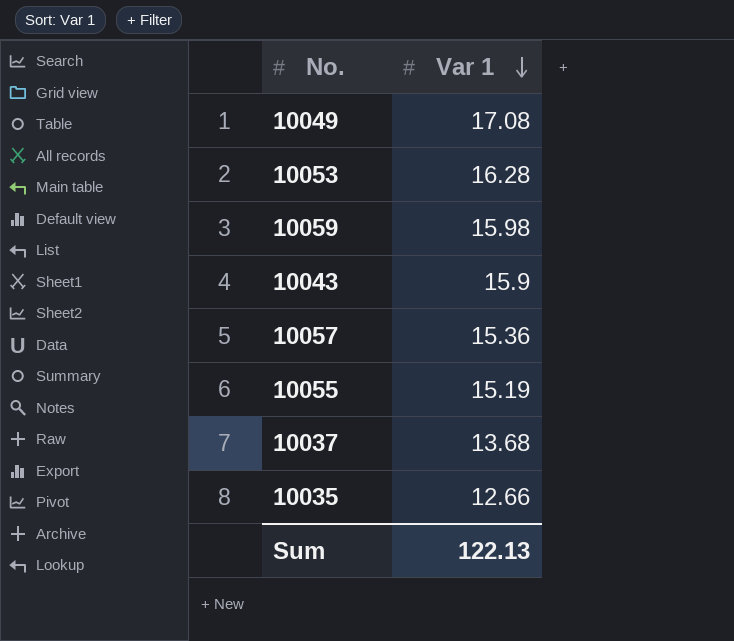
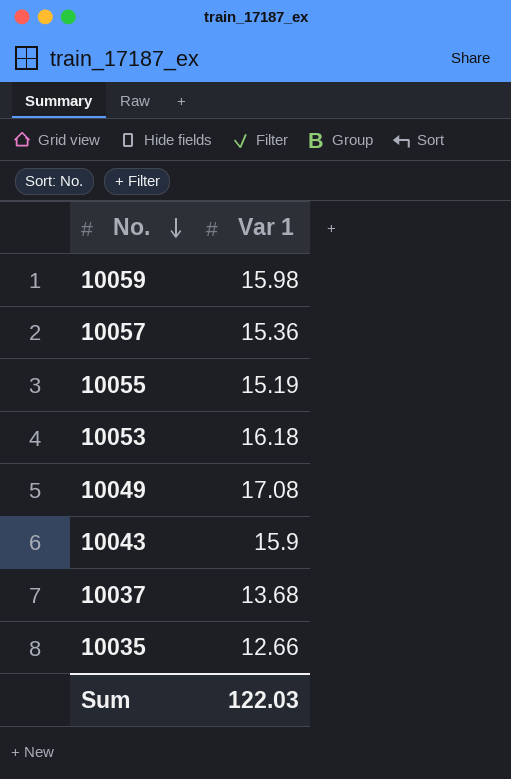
row order: Var 1 descending -> No. descending
10053 | Var 1: 16.28 -> 16.18
Sum | Var 1: 122.13 -> 122.03

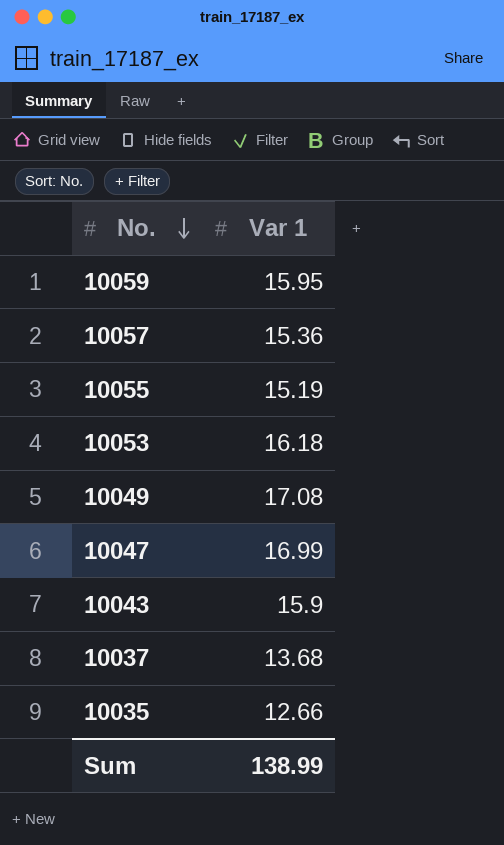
10059 | Var 1: 15.98 -> 15.95
row 10047: none -> 16.99
Sum | Var 1: 122.03 -> 138.99

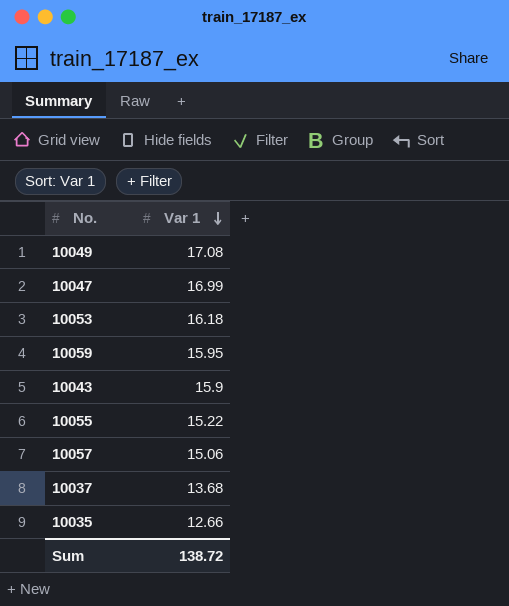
row order: No. descending -> Var 1 descending
10055 | Var 1: 15.19 -> 15.22
10057 | Var 1: 15.36 -> 15.06
Sum | Var 1: 138.99 -> 138.72

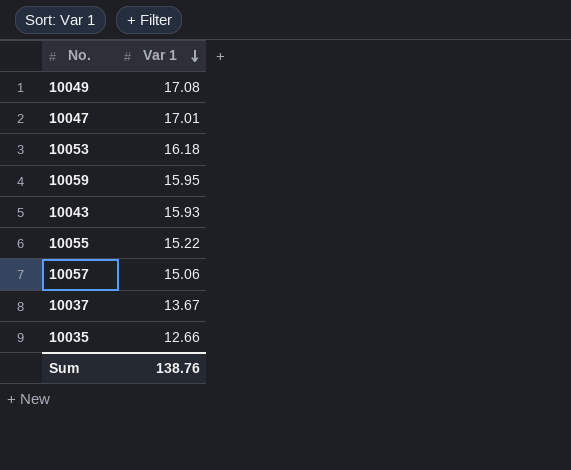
10047 | Var 1: 16.99 -> 17.01
10043 | Var 1: 15.9 -> 15.93
10037 | Var 1: 13.68 -> 13.67
Sum | Var 1: 138.72 -> 138.76

